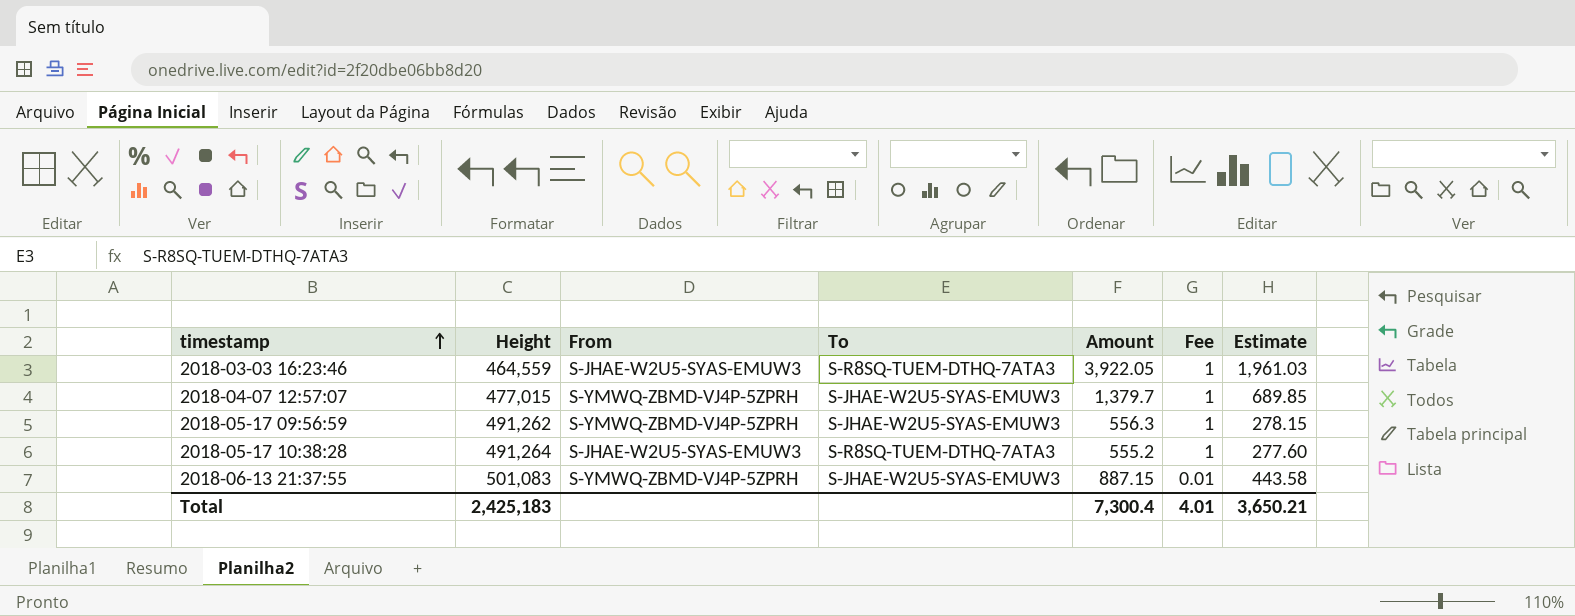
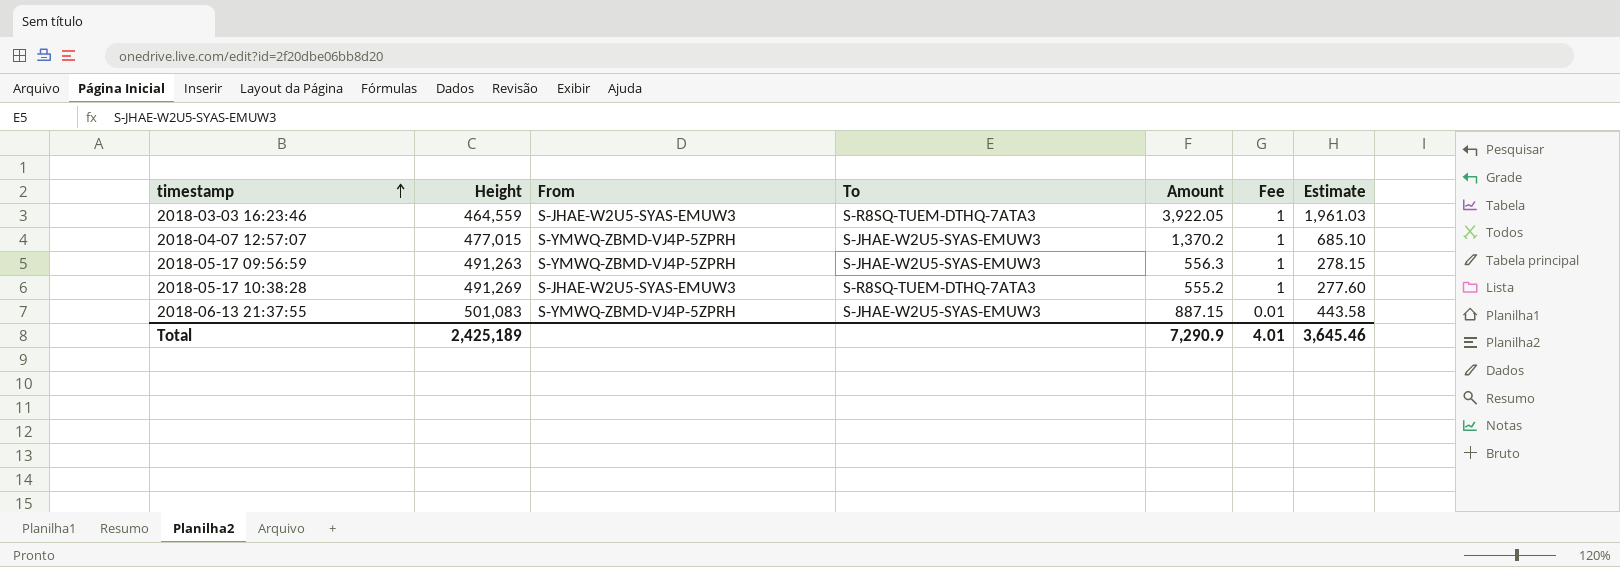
2018-04-07 12:57:07 | Amount: 1,379.7 -> 1,370.2
2018-04-07 12:57:07 | Estimate: 689.85 -> 685.10
2018-05-17 09:56:59 | Height: 491,262 -> 491,263
2018-05-17 10:38:28 | Height: 491,264 -> 491,269
Total | Height: 2,425,183 -> 2,425,189
Total | Amount: 7,300.4 -> 7,290.9
Total | Estimate: 3,650.21 -> 3,645.46

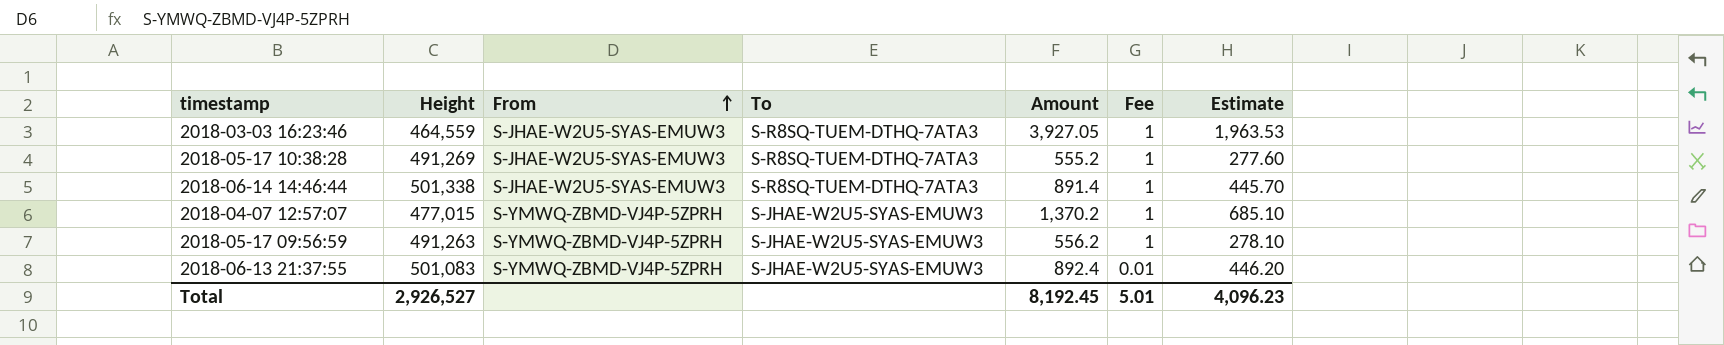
row order: timestamp ascending -> From ascending
2018-03-03 16:23:46 | Amount: 3,922.05 -> 3,927.05
2018-03-03 16:23:46 | Estimate: 1,961.03 -> 1,963.53
row 2018-06-14 14:46:44: none -> 501,338 | S-JHAE-W2U5-SYAS-EMUW3 | S-R8SQ-TUEM-DTHQ-7ATA3 | 891.4 | 1 | 445.70
2018-05-17 09:56:59 | Amount: 556.3 -> 556.2
2018-05-17 09:56:59 | Estimate: 278.15 -> 278.10
2018-06-13 21:37:55 | Amount: 887.15 -> 892.4
2018-06-13 21:37:55 | Estimate: 443.58 -> 446.20
Total | Height: 2,425,189 -> 2,926,527
Total | Amount: 7,290.9 -> 8,192.45
Total | Fee: 4.01 -> 5.01
Total | Estimate: 3,645.46 -> 4,096.23

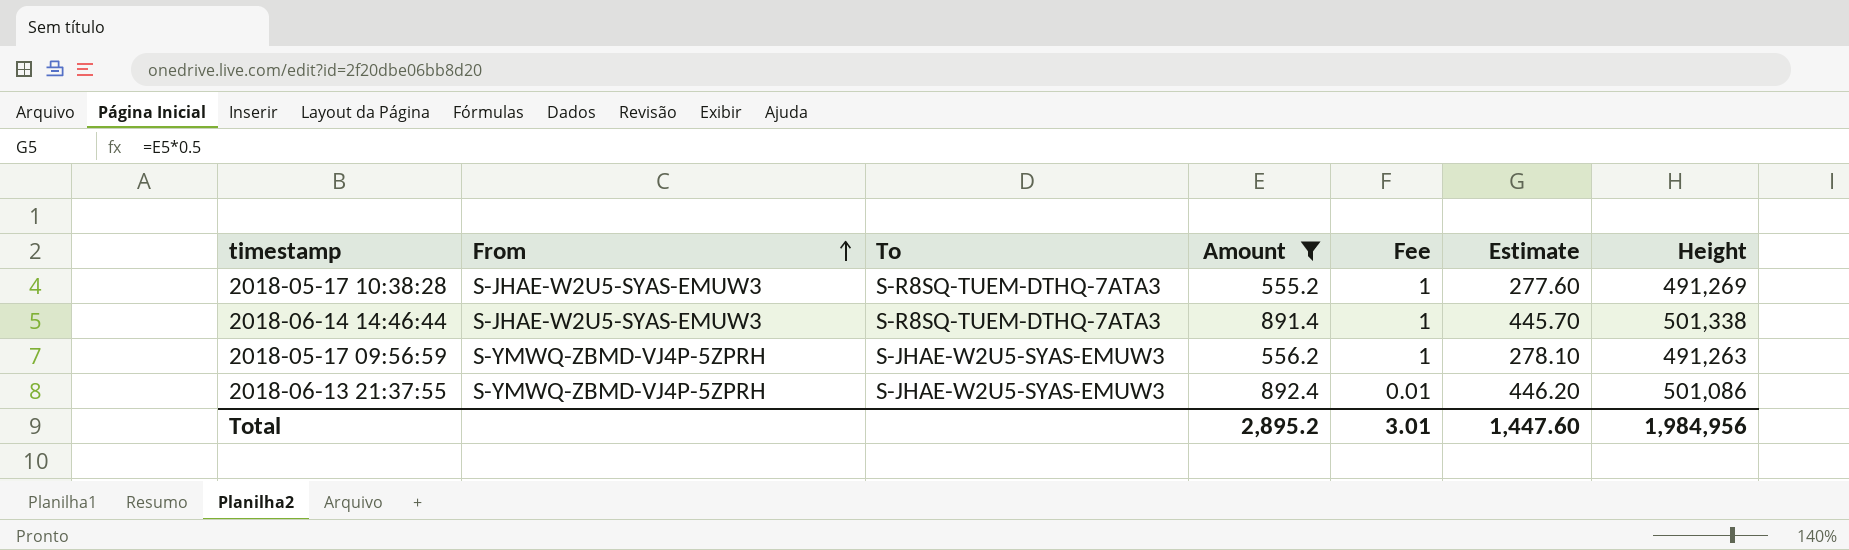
filter: none -> Amount <= 892.4
column Height | position: 2 -> 7
2018-06-13 21:37:55 | Height: 501,083 -> 501,086
Total | Amount: 8,192.45 -> 2,895.2
Total | Fee: 5.01 -> 3.01
Total | Estimate: 4,096.23 -> 1,447.60
Total | Height: 2,926,527 -> 1,984,956

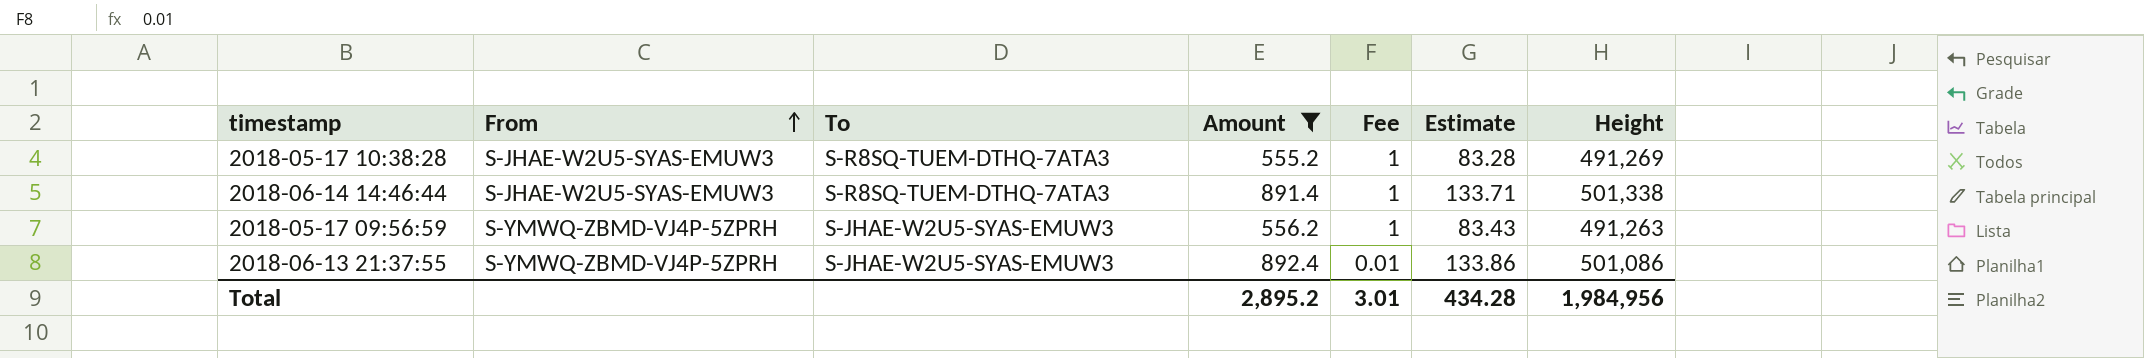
column Estimate | formula: [Amount] * 0.5 -> [Amount] * 0.15
Total | Estimate: 1,447.60 -> 434.28

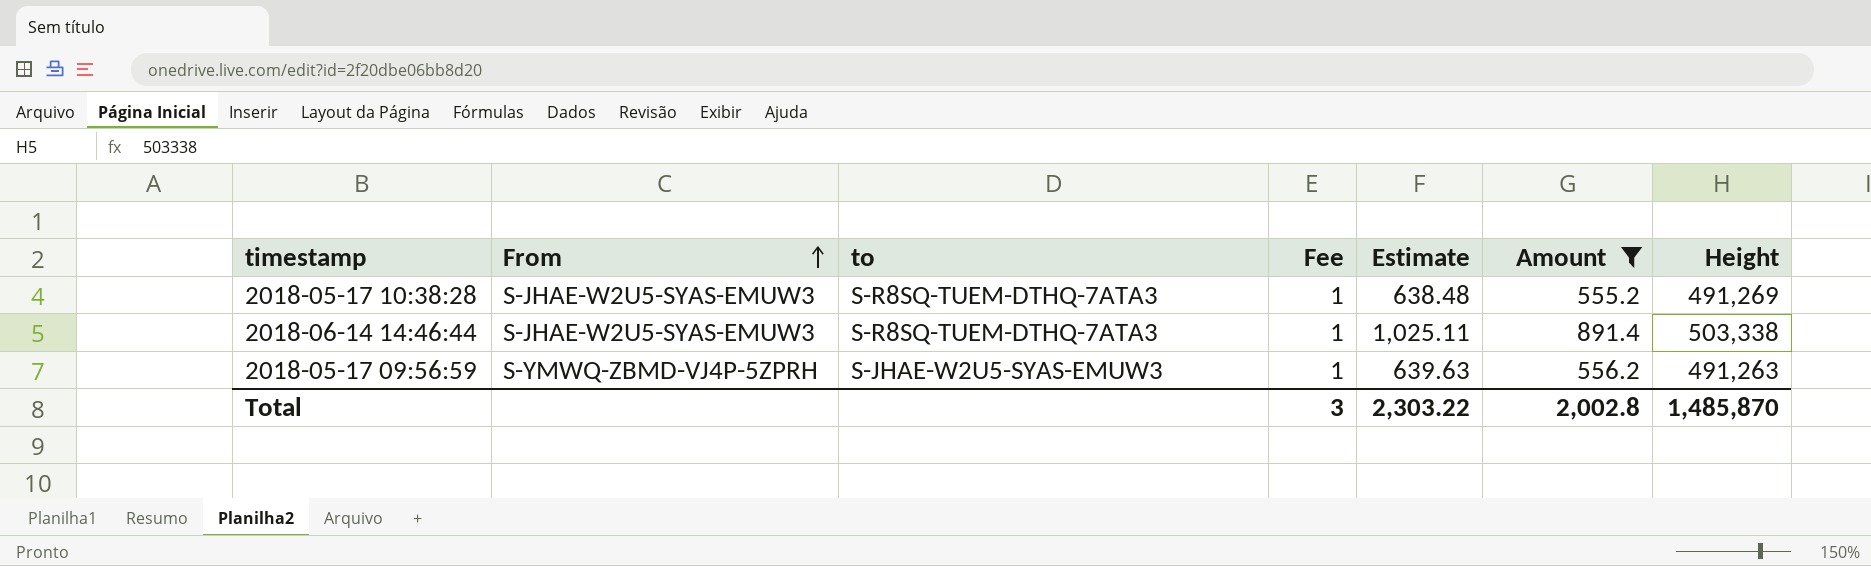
column name: To -> to
column Estimate | formula: [Amount] * 0.15 -> [Amount] * 1.15
column Amount | position: 4 -> 6
row 2018-06-13 21:37:55: S-YMWQ-ZBMD-VJ4P-5ZPRH | S-JHAE-W2U5-SYAS-EMUW3 | 892.4 | 0.01 | 133.86 | 501,086 -> none
2018-06-14 14:46:44 | Height: 501,338 -> 503,338
Total | Fee: 3.01 -> 3
Total | Estimate: 434.28 -> 2,303.22
Total | Amount: 2,895.2 -> 2,002.8
Total | Height: 1,984,956 -> 1,485,870

